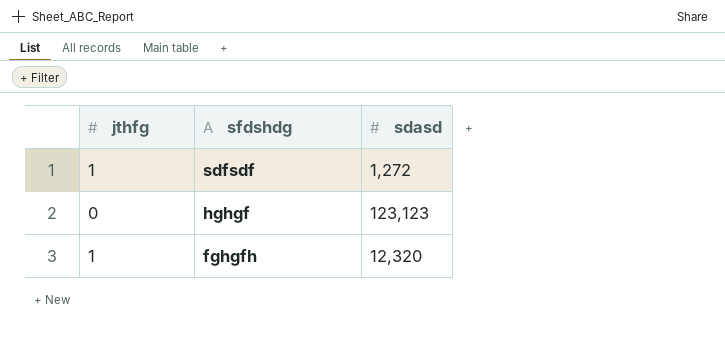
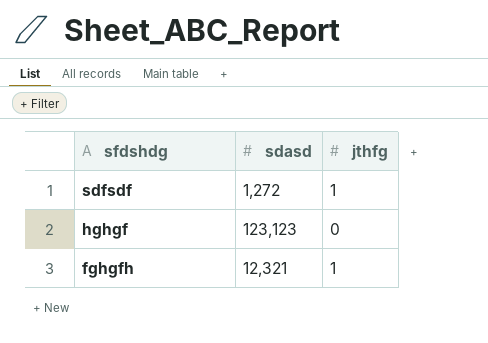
column jthfg | position: 1 -> 3
fghgfh | sdasd: 12,320 -> 12,321

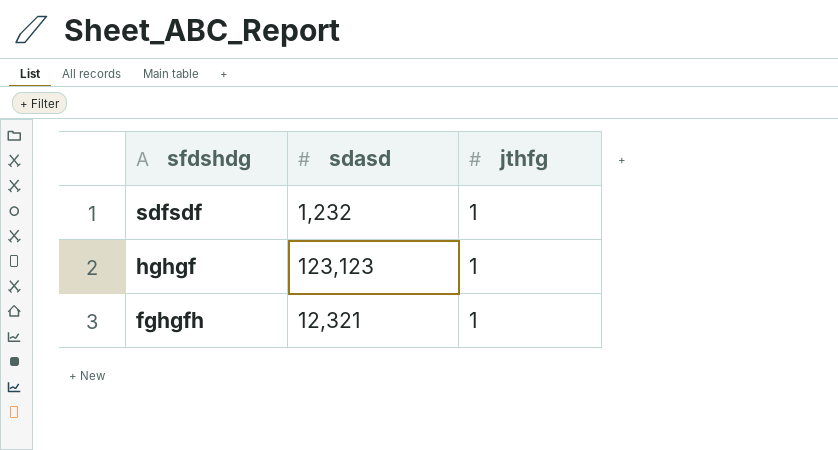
sdfsdf | sdasd: 1,272 -> 1,232
hghgf | jthfg: 0 -> 1

